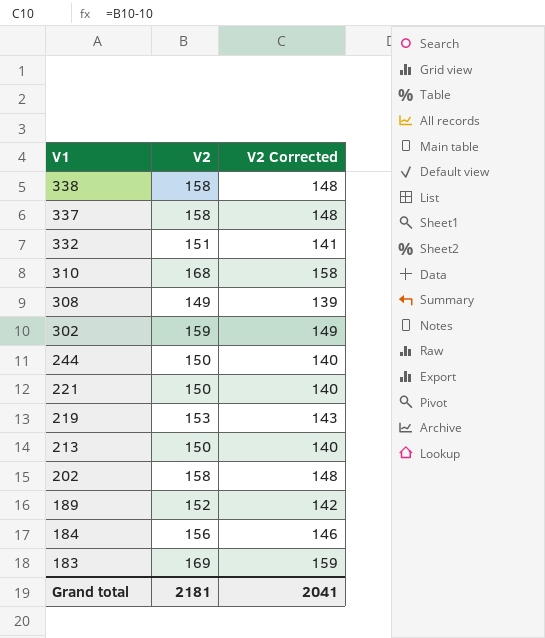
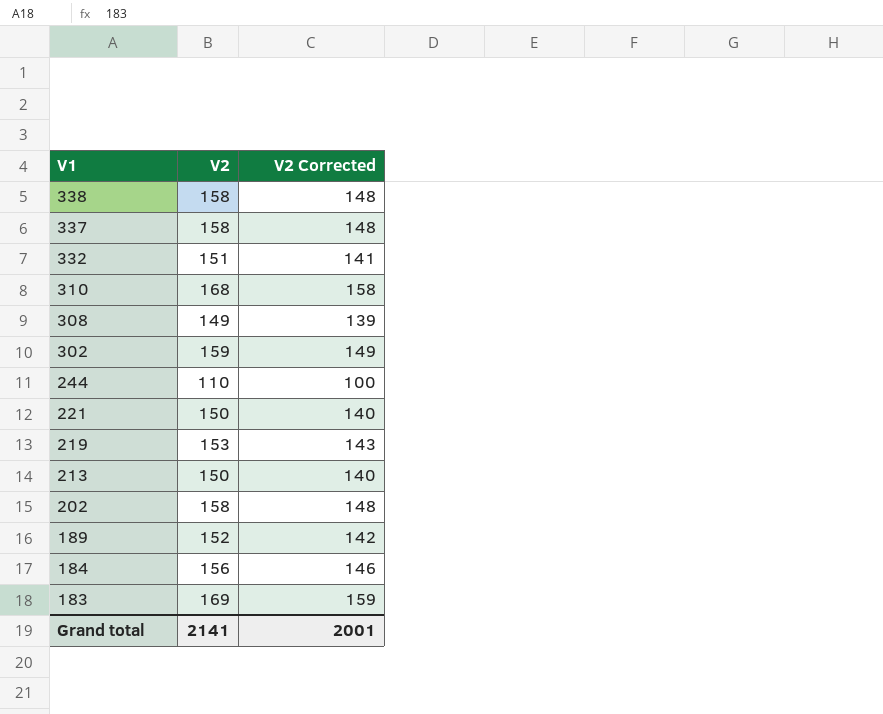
244 | V2: 150 -> 110
244 | V2 Corrected: 140 -> 100
Grand total | V2: 2181 -> 2141
Grand total | V2 Corrected: 2041 -> 2001

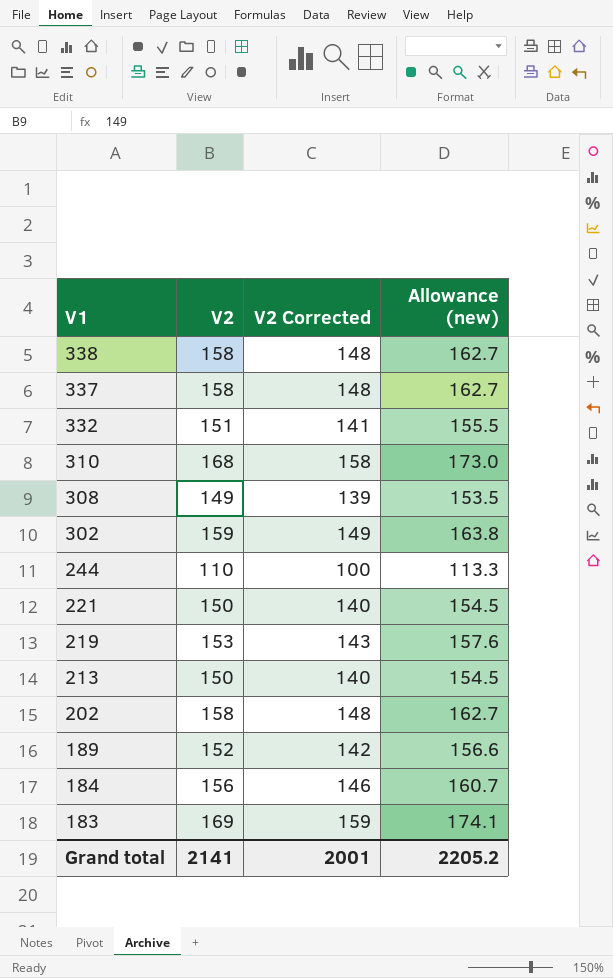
column Allowance (new) | formula: none -> [V2] * 1.03

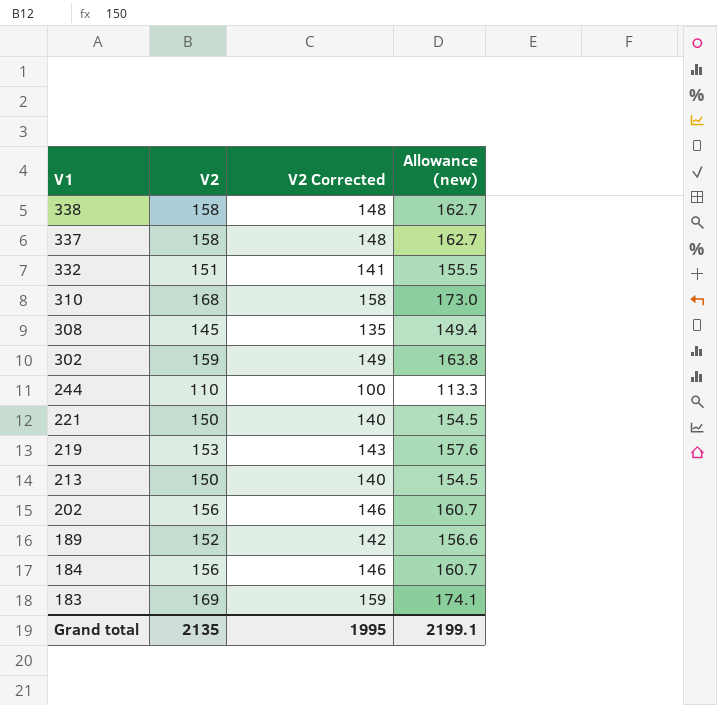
308 | V2: 149 -> 145
308 | V2 Corrected: 139 -> 135
308 | Allowance (new): 153.5 -> 149.4
202 | V2: 158 -> 156
202 | V2 Corrected: 148 -> 146
202 | Allowance (new): 162.7 -> 160.7
Grand total | V2: 2141 -> 2135
Grand total | V2 Corrected: 2001 -> 1995
Grand total | Allowance (new): 2205.2 -> 2199.1

